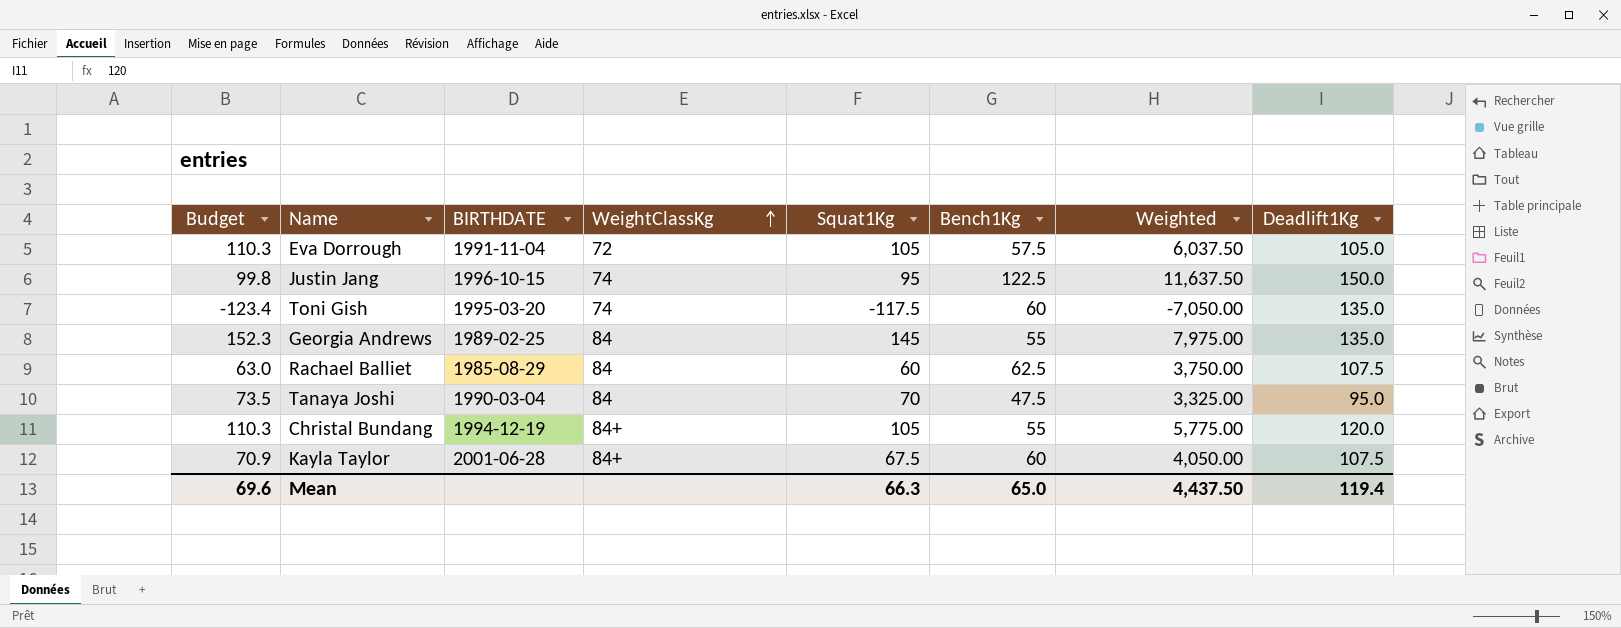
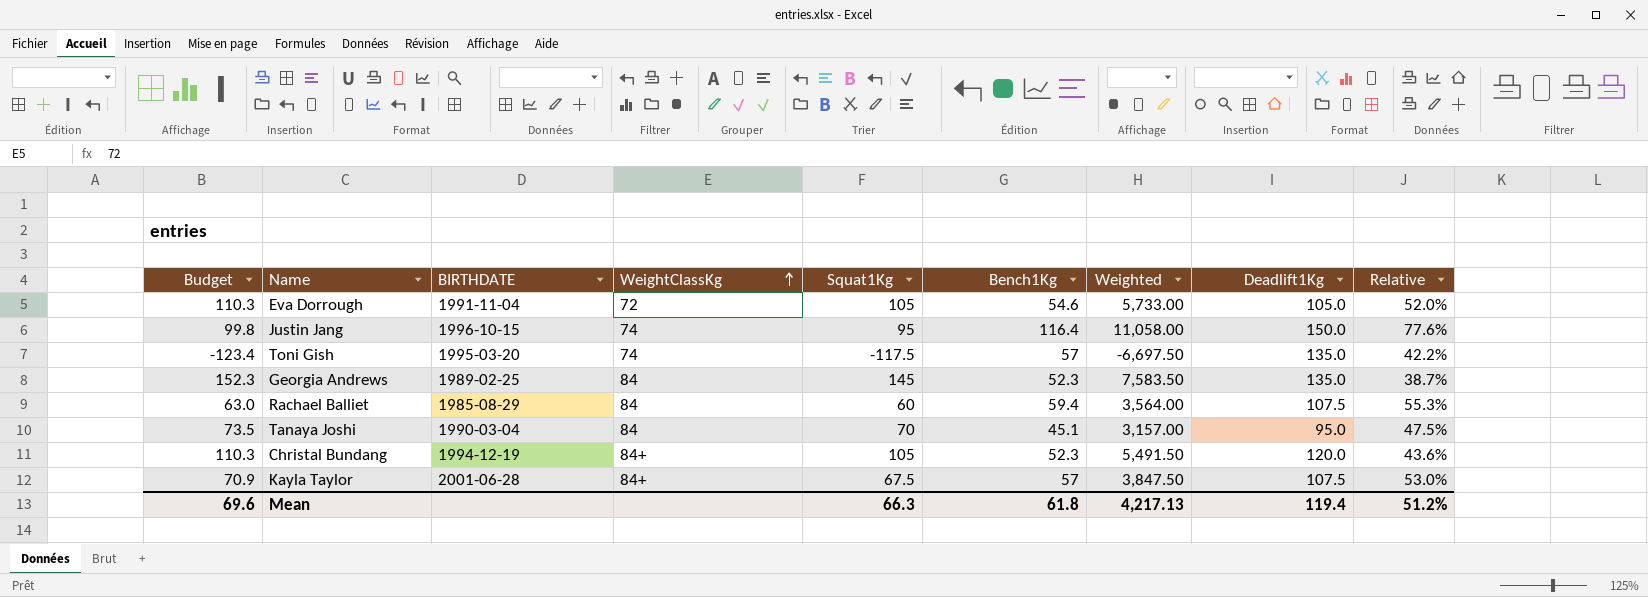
column Relative | formula: none -> [Bench1Kg] / [Deadlift1Kg]
Eva Dorrough | Bench1Kg: 57.5 -> 54.6
Eva Dorrough | Weighted: 6,037.50 -> 5,733.00
Justin Jang | Bench1Kg: 122.5 -> 116.4
Justin Jang | Weighted: 11,637.50 -> 11,058.00
Toni Gish | Bench1Kg: 60 -> 57
Toni Gish | Weighted: -7,050.00 -> -6,697.50
Georgia Andrews | Bench1Kg: 55 -> 52.3
Georgia Andrews | Weighted: 7,975.00 -> 7,583.50
Rachael Balliet | Bench1Kg: 62.5 -> 59.4
Rachael Balliet | Weighted: 3,750.00 -> 3,564.00
Tanaya Joshi | Bench1Kg: 47.5 -> 45.1
Tanaya Joshi | Weighted: 3,325.00 -> 3,157.00
Christal Bundang | Bench1Kg: 55 -> 52.3
Christal Bundang | Weighted: 5,775.00 -> 5,491.50
Kayla Taylor | Bench1Kg: 60 -> 57
Kayla Taylor | Weighted: 4,050.00 -> 3,847.50
Mean | Bench1Kg: 65.0 -> 61.8
Mean | Weighted: 4,437.50 -> 4,217.13

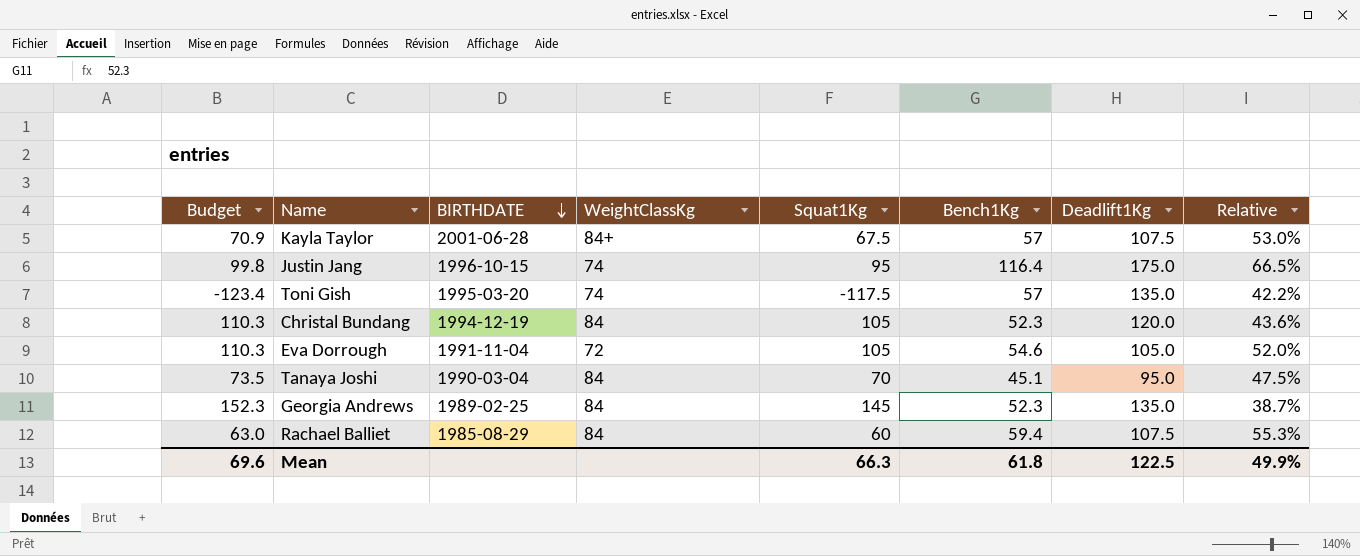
row order: WeightClassKg ascending -> BIRTHDATE descending
column Weighted | formula: [Squat1Kg] * [Bench1Kg] -> none
Justin Jang | Deadlift1Kg: 150.0 -> 175.0
Justin Jang | Relative: 77.6% -> 66.5%
Christal Bundang | WeightClassKg: 84+ -> 84
Mean | Deadlift1Kg: 119.4 -> 122.5
Mean | Relative: 51.2% -> 49.9%

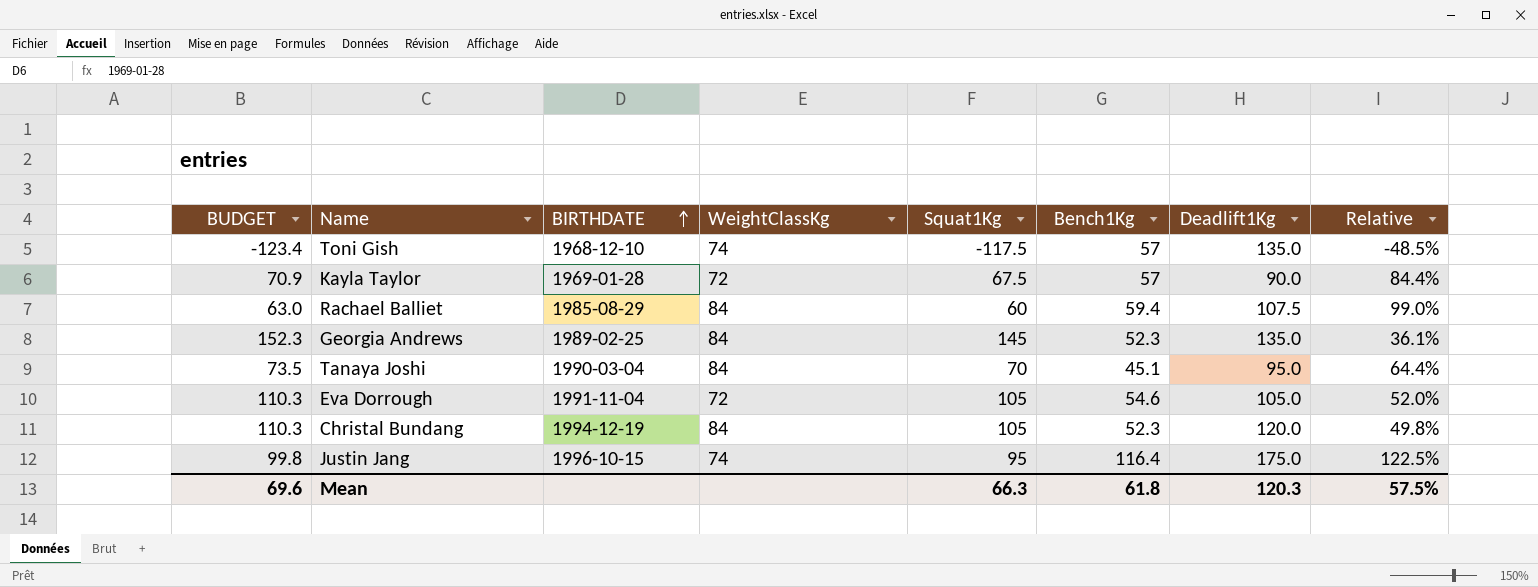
row order: BIRTHDATE descending -> BIRTHDATE ascending
column name: Budget -> BUDGET
column Relative | formula: [Bench1Kg] / [Deadlift1Kg] -> [Bench1Kg] / [Squat1Kg]
Toni Gish | BIRTHDATE: 1995-03-20 -> 1968-12-10
Kayla Taylor | BIRTHDATE: 2001-06-28 -> 1969-01-28
Kayla Taylor | WeightClassKg: 84+ -> 72
Kayla Taylor | Deadlift1Kg: 107.5 -> 90.0
Mean | Deadlift1Kg: 122.5 -> 120.3
Mean | Relative: 49.9% -> 57.5%

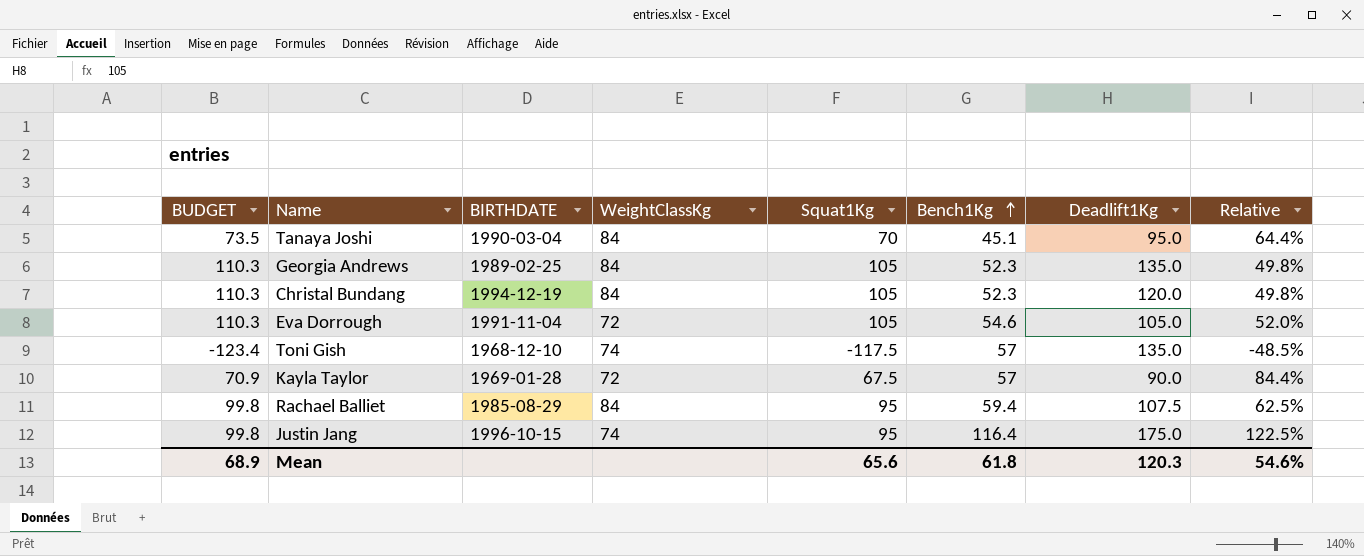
row order: BIRTHDATE ascending -> Bench1Kg ascending
Georgia Andrews | BUDGET: 152.3 -> 110.3
Georgia Andrews | Squat1Kg: 145 -> 105
Georgia Andrews | Relative: 36.1% -> 49.8%
Rachael Balliet | BUDGET: 63.0 -> 99.8
Rachael Balliet | Squat1Kg: 60 -> 95
Rachael Balliet | Relative: 99.0% -> 62.5%
Mean | BUDGET: 69.6 -> 68.9
Mean | Squat1Kg: 66.3 -> 65.6
Mean | Relative: 57.5% -> 54.6%

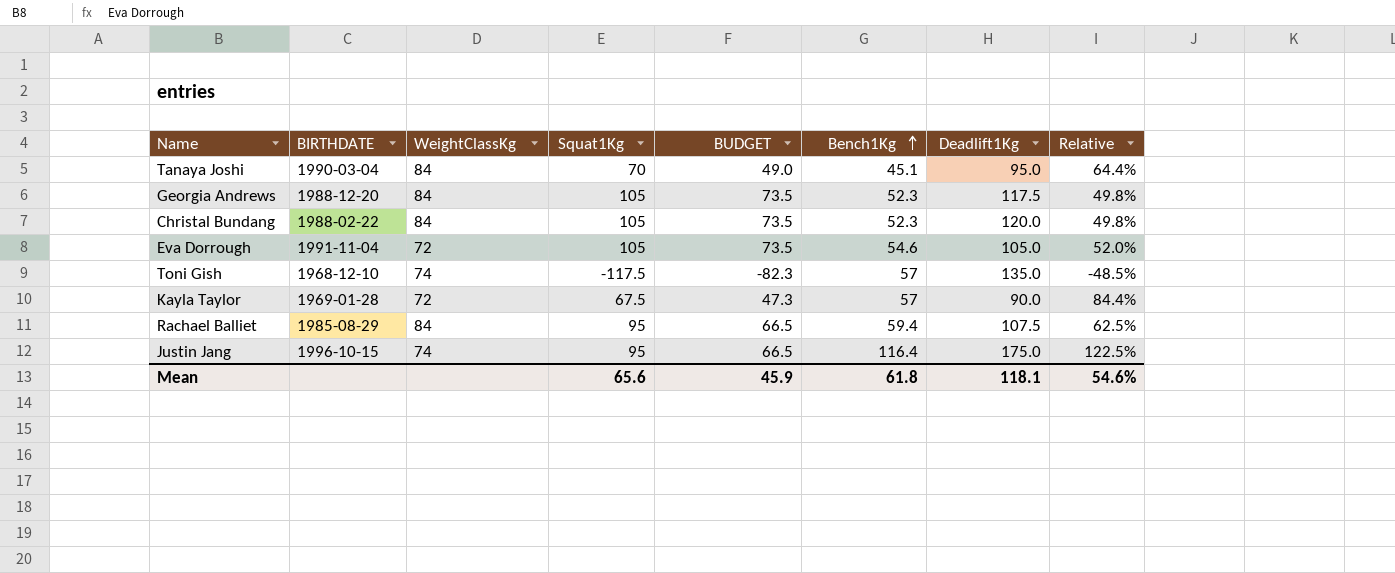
column BUDGET | formula: [Squat1Kg] * 1.05 -> [Squat1Kg] * 0.7
column BUDGET | position: 1 -> 5
Georgia Andrews | BIRTHDATE: 1989-02-25 -> 1988-12-20
Georgia Andrews | Deadlift1Kg: 135.0 -> 117.5
Christal Bundang | BIRTHDATE: 1994-12-19 -> 1988-02-22
Mean | BUDGET: 68.9 -> 45.9
Mean | Deadlift1Kg: 120.3 -> 118.1

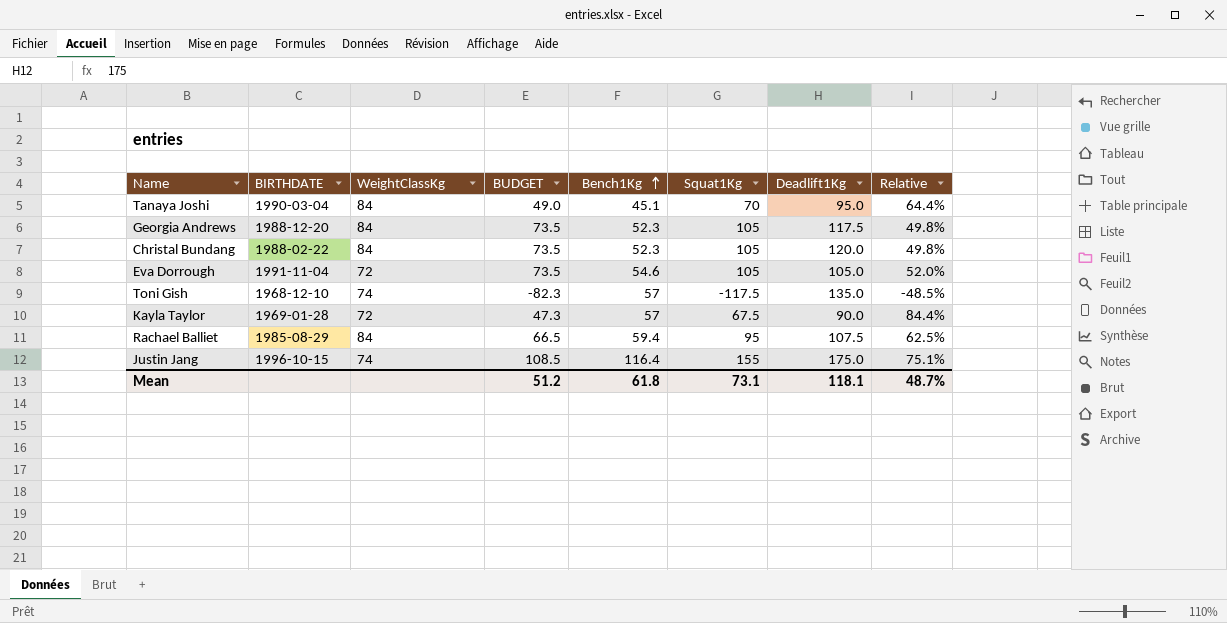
column Squat1Kg | position: 4 -> 6
Justin Jang | BUDGET: 66.5 -> 108.5
Justin Jang | Squat1Kg: 95 -> 155
Justin Jang | Relative: 122.5% -> 75.1%
Mean | BUDGET: 45.9 -> 51.2
Mean | Squat1Kg: 65.6 -> 73.1
Mean | Relative: 54.6% -> 48.7%

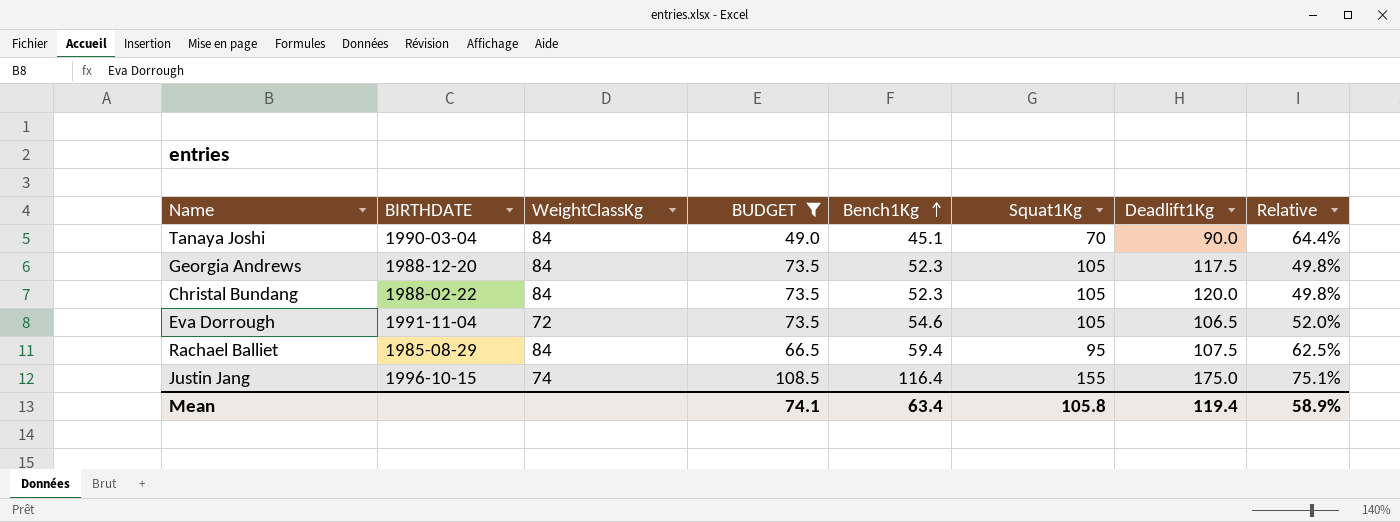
filter: none -> BUDGET >= 49.0
Tanaya Joshi | Deadlift1Kg: 95.0 -> 90.0
Eva Dorrough | Deadlift1Kg: 105.0 -> 106.5
Mean | BUDGET: 51.2 -> 74.1
Mean | Bench1Kg: 61.8 -> 63.4
Mean | Squat1Kg: 73.1 -> 105.8
Mean | Deadlift1Kg: 118.1 -> 119.4
Mean | Relative: 48.7% -> 58.9%

